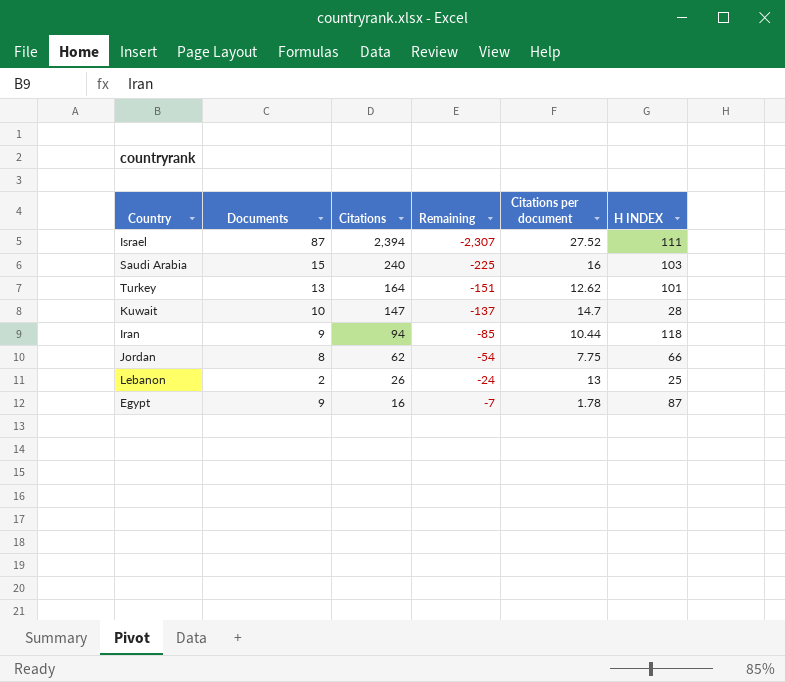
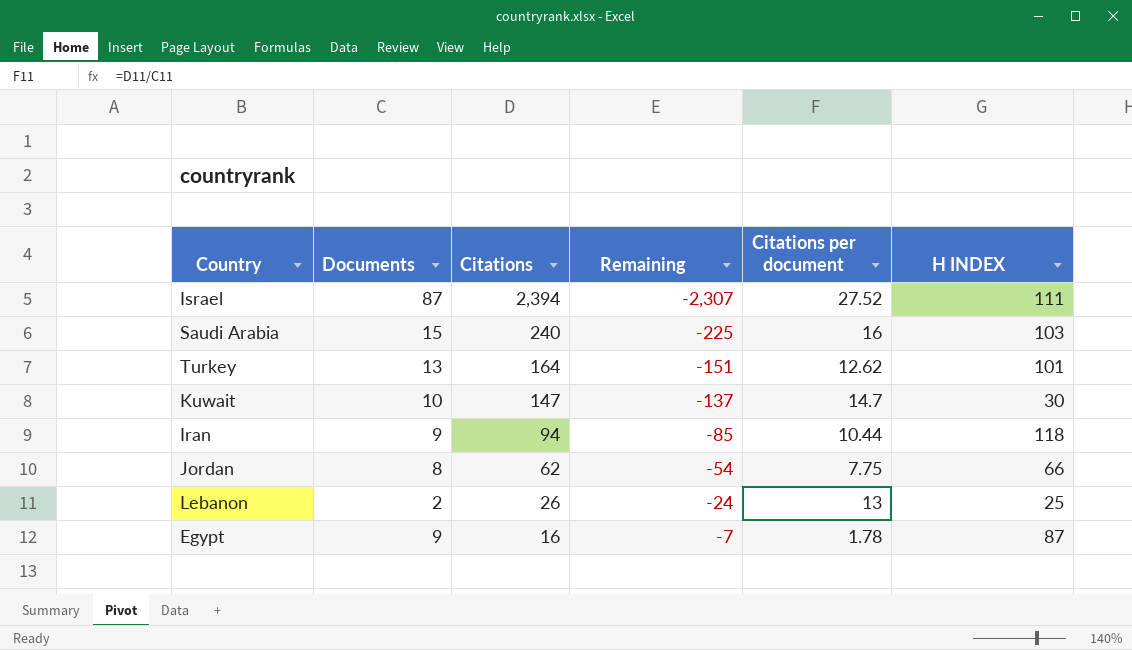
Kuwait | H INDEX: 28 -> 30

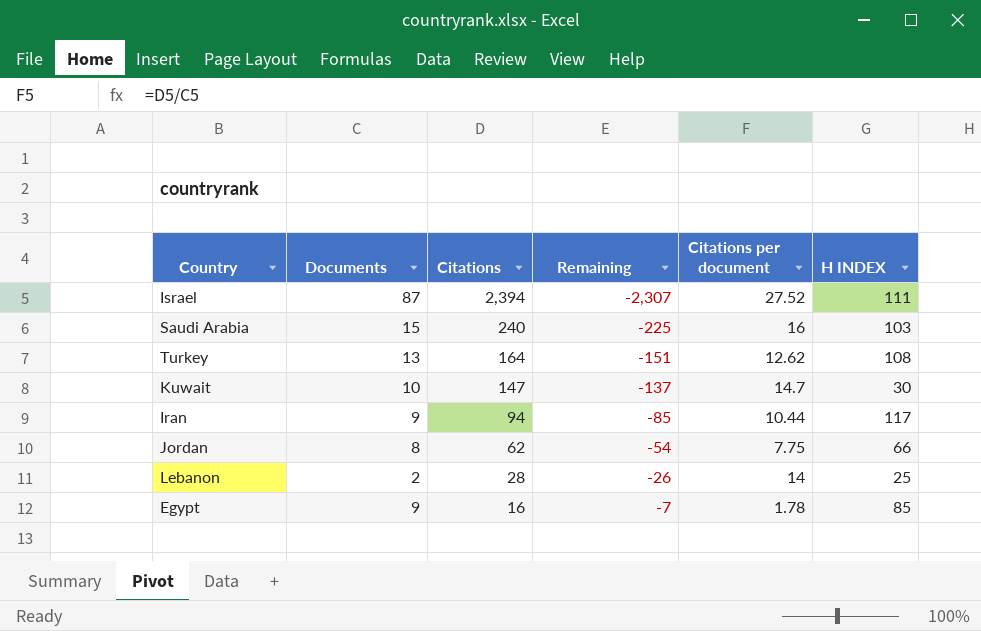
Turkey | H INDEX: 101 -> 108
Iran | H INDEX: 118 -> 117
Lebanon | Citations: 26 -> 28
Lebanon | Remaining: -24 -> -26
Lebanon | Citations per document: 13 -> 14
Egypt | H INDEX: 87 -> 85

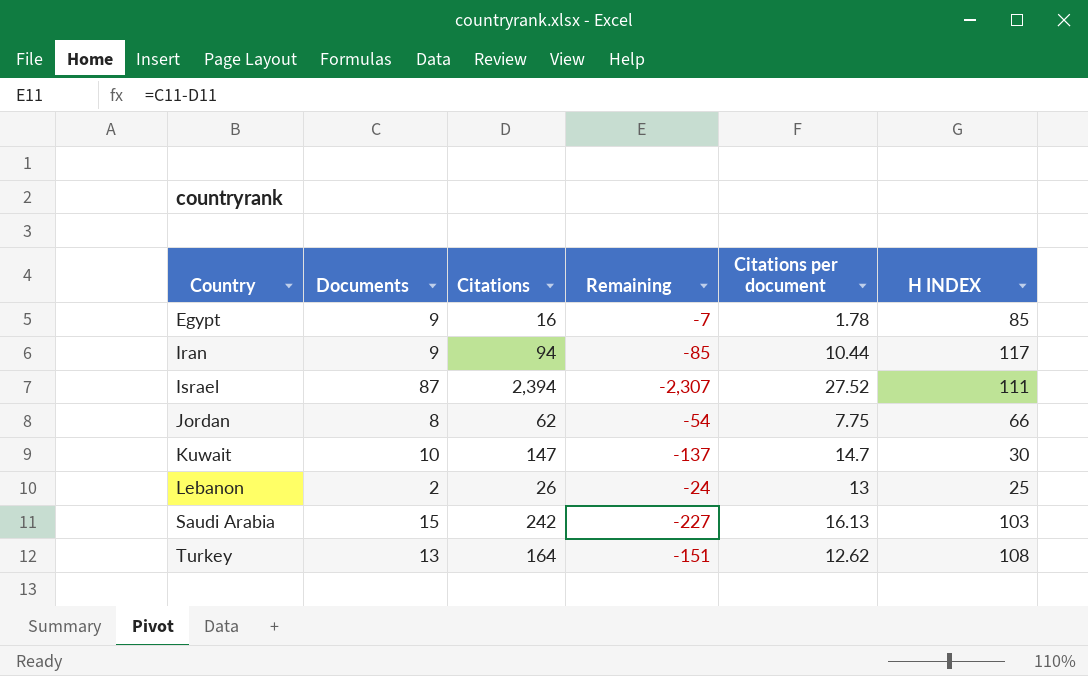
row order: Citations descending -> Country ascending
Lebanon | Citations: 28 -> 26
Lebanon | Remaining: -26 -> -24
Lebanon | Citations per document: 14 -> 13
Saudi Arabia | Citations: 240 -> 242
Saudi Arabia | Remaining: -225 -> -227
Saudi Arabia | Citations per document: 16 -> 16.13

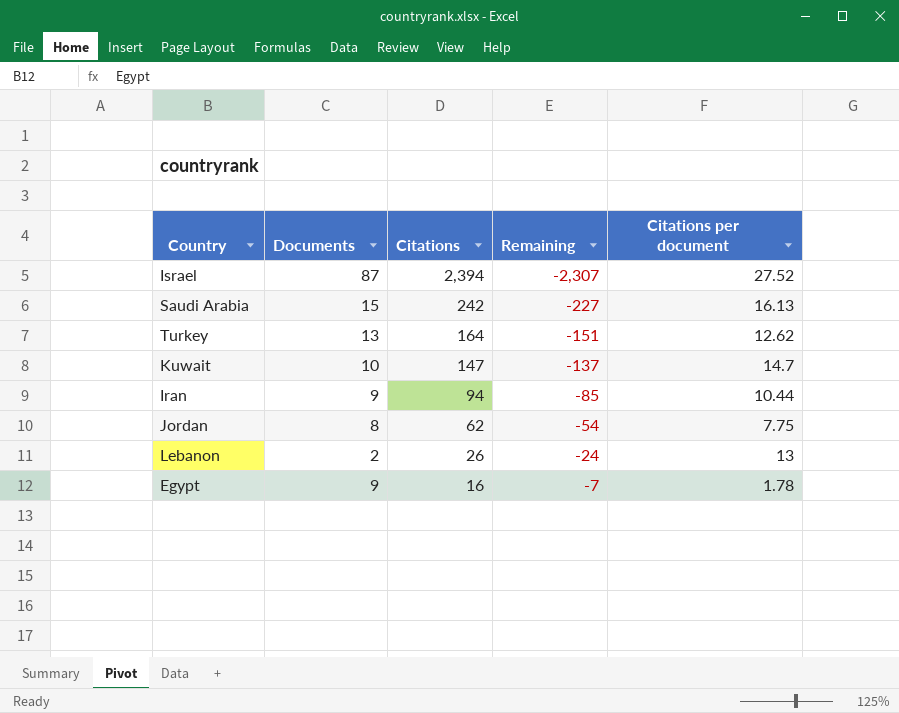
row order: Country ascending -> Citations descending
column H INDEX | position: 6 -> none

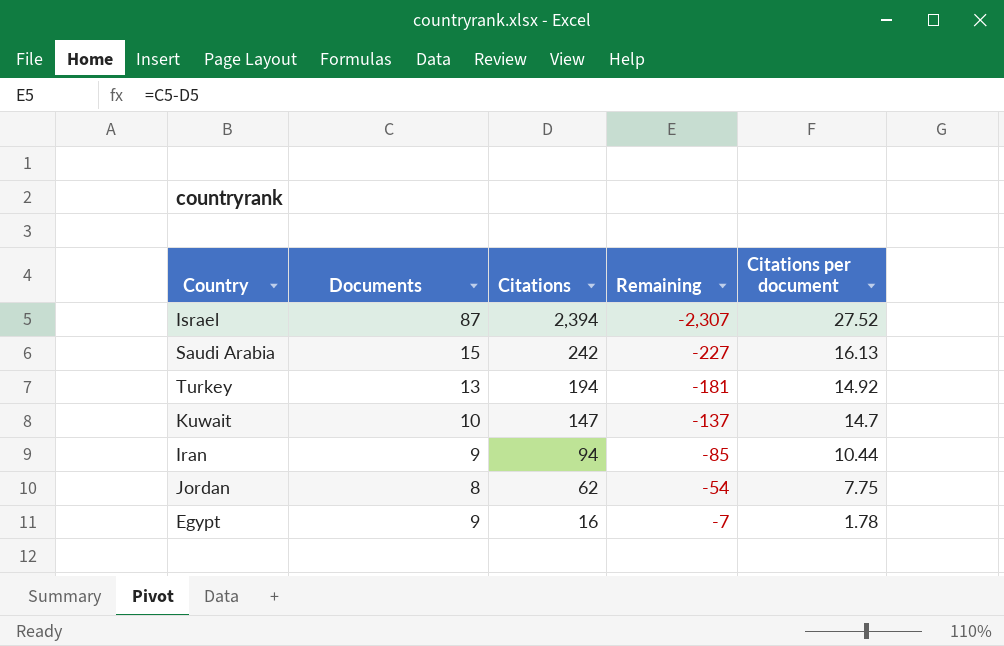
row Lebanon: 2 | 26 | -24 | 13 -> none
Turkey | Citations: 164 -> 194
Turkey | Remaining: -151 -> -181
Turkey | Citations per document: 12.62 -> 14.92

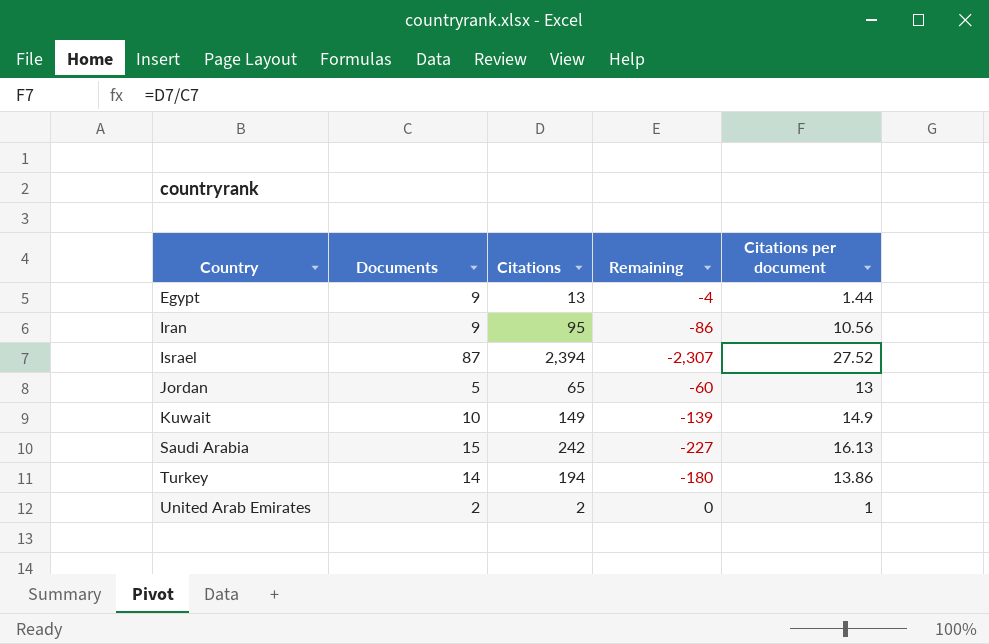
row order: Citations descending -> Country ascending
Egypt | Citations: 16 -> 13
Egypt | Remaining: -7 -> -4
Egypt | Citations per document: 1.78 -> 1.44
Iran | Citations: 94 -> 95
Iran | Remaining: -85 -> -86
Iran | Citations per document: 10.44 -> 10.56
Jordan | Documents: 8 -> 5
Jordan | Citations: 62 -> 65
Jordan | Remaining: -54 -> -60
Jordan | Citations per document: 7.75 -> 13
Kuwait | Citations: 147 -> 149
Kuwait | Remaining: -137 -> -139
Kuwait | Citations per document: 14.7 -> 14.9
Turkey | Documents: 13 -> 14
Turkey | Remaining: -181 -> -180
Turkey | Citations per document: 14.92 -> 13.86
row United Arab Emirates: none -> 2 | 2 | 0 | 1

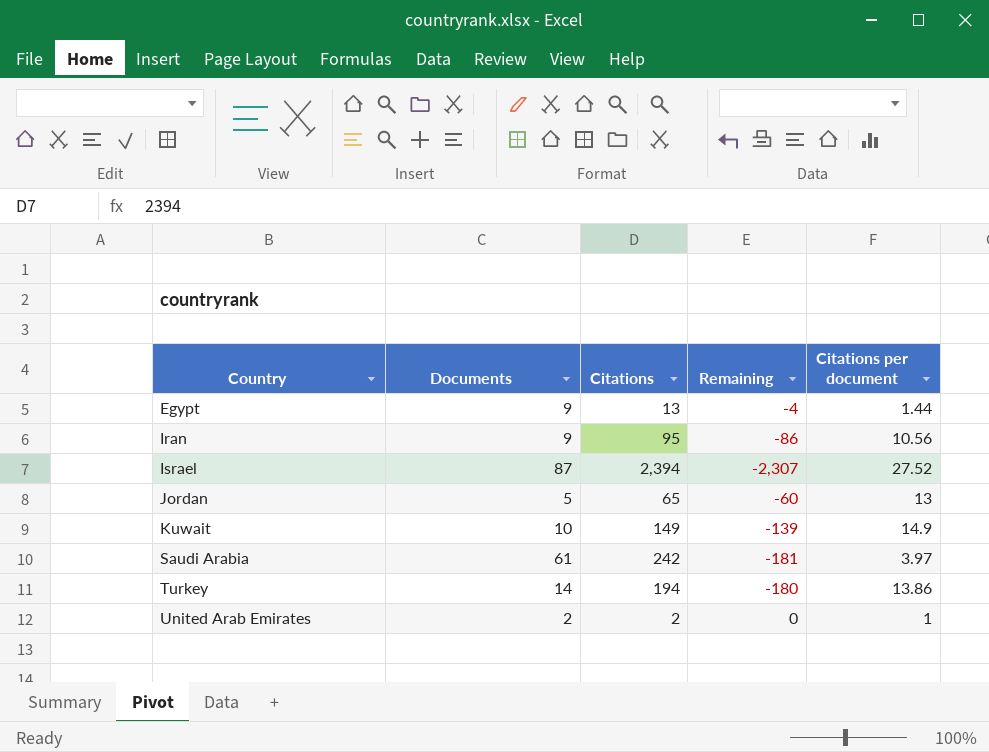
Saudi Arabia | Documents: 15 -> 61
Saudi Arabia | Remaining: -227 -> -181
Saudi Arabia | Citations per document: 16.13 -> 3.97

